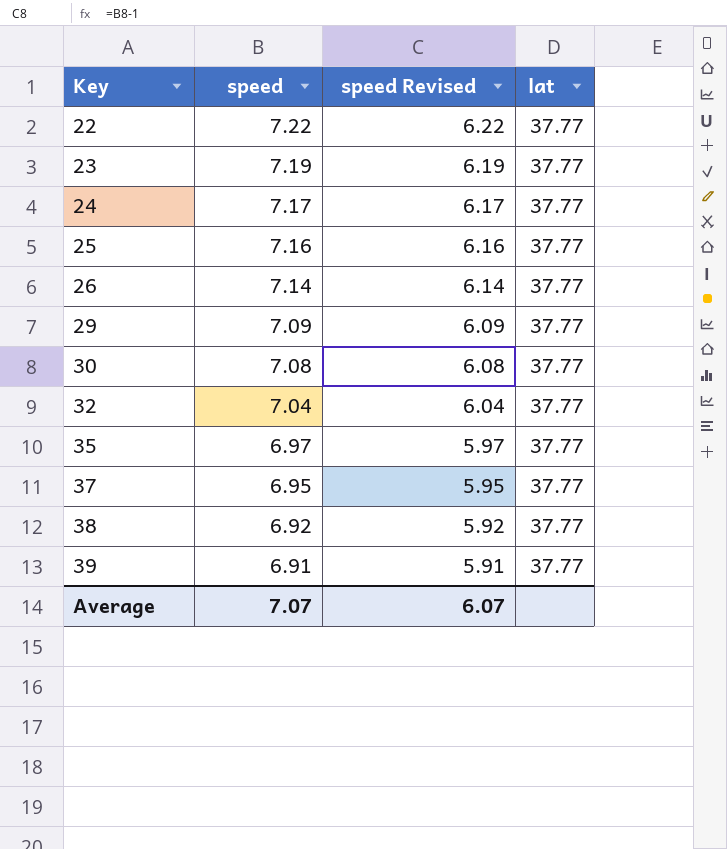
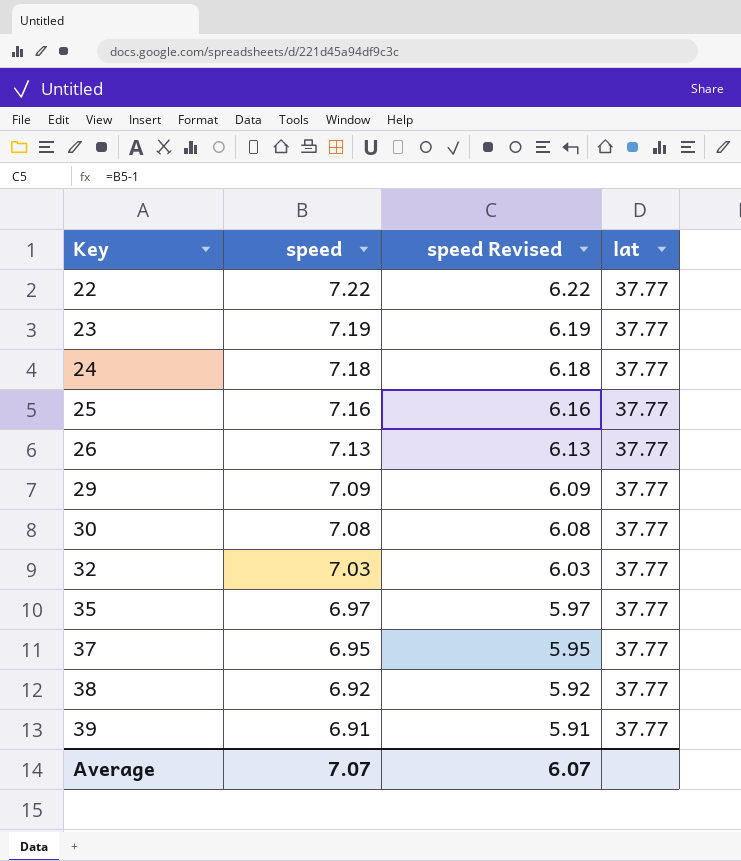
24 | speed: 7.17 -> 7.18
24 | speed Revised: 6.17 -> 6.18
26 | speed: 7.14 -> 7.13
26 | speed Revised: 6.14 -> 6.13
32 | speed: 7.04 -> 7.03
32 | speed Revised: 6.04 -> 6.03

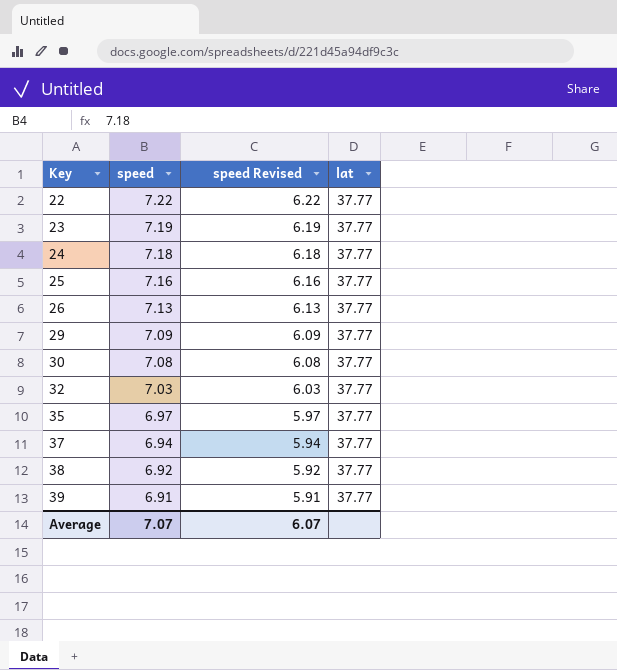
37 | speed: 6.95 -> 6.94
37 | speed Revised: 5.95 -> 5.94

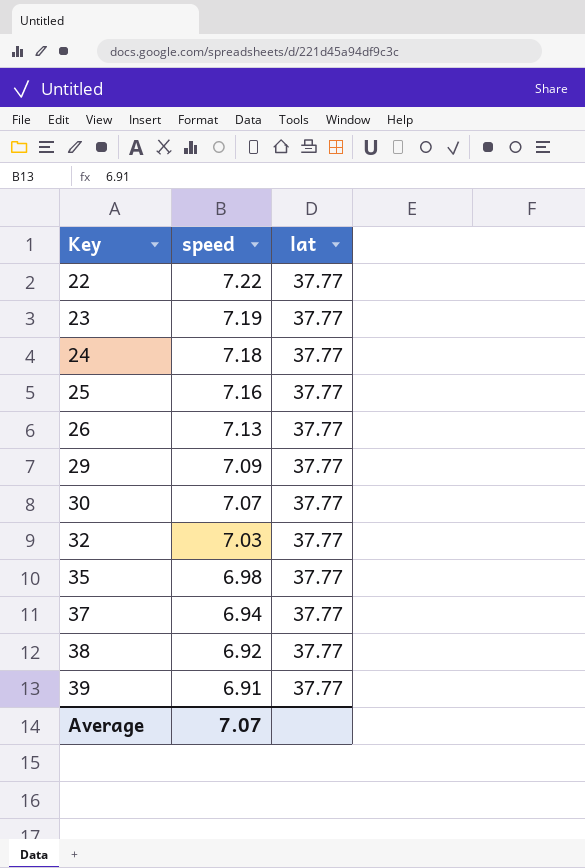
column speed Revised | formula: [speed] - 1 -> none
30 | speed: 7.08 -> 7.07
35 | speed: 6.97 -> 6.98

